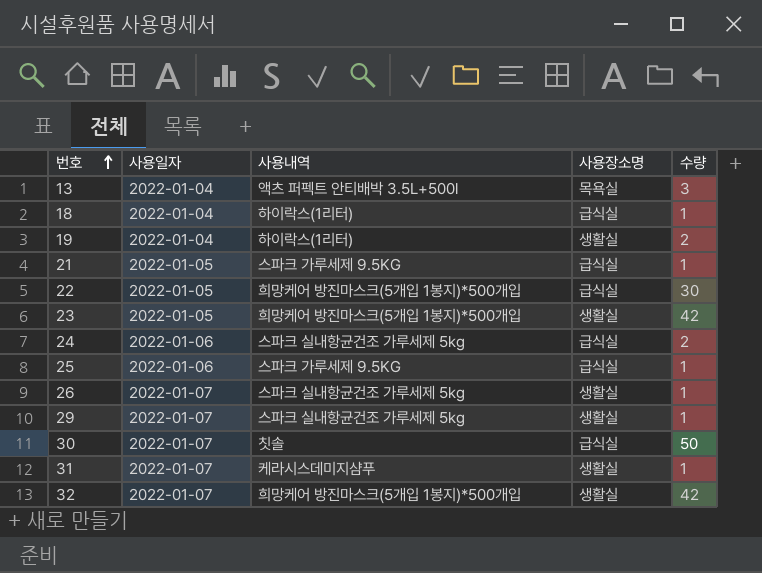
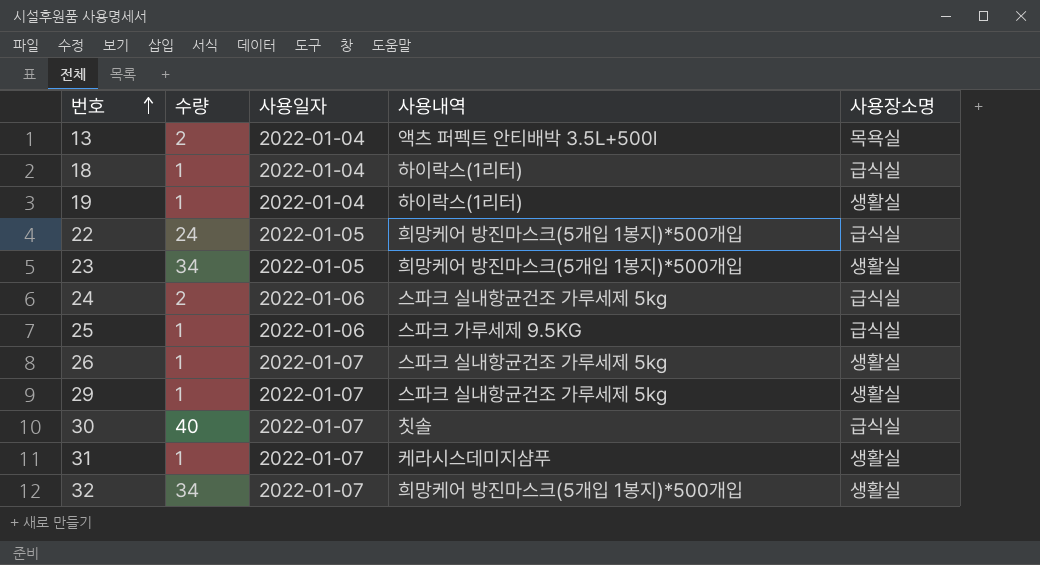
column 수량 | position: 5 -> 2
row 21: 2022-01-05 | 스파크 가루세제 9.5KG | 급식실 | 1 -> none
13 | 수량: 3 -> 2
19 | 수량: 2 -> 1
22 | 수량: 30 -> 24
23 | 수량: 42 -> 34
30 | 수량: 50 -> 40
32 | 수량: 42 -> 34

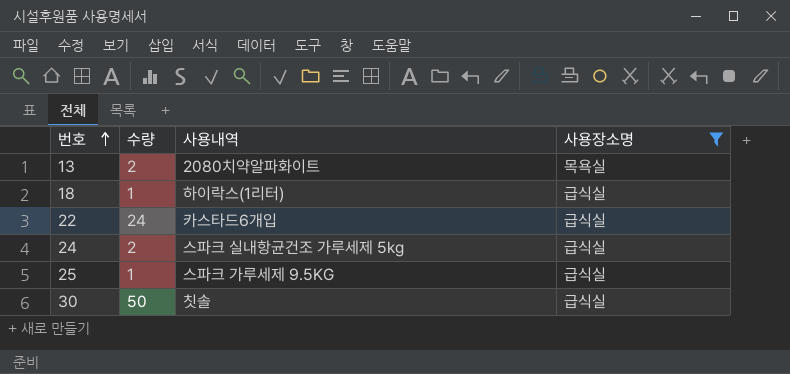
filter: none -> 사용장소명 != 생활실
column 사용일자 | position: 3 -> none
13 | 사용내역: 액츠 퍼펙트 안티배박 3.5L+500l -> 2080치약알파화이트
22 | 사용내역: 희망케어 방진마스크(5개입 1봉지)*500개입 -> 카스타드6개입
30 | 수량: 40 -> 50

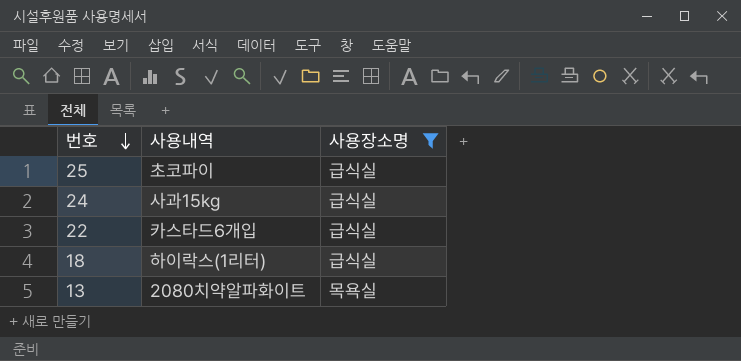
row order: 번호 ascending -> 번호 descending
column 수량 | position: 2 -> none
row 30: 50 | 칫솔 | 급식실 -> none
25 | 사용내역: 스파크 가루세제 9.5KG -> 초코파이
24 | 사용내역: 스파크 실내항균건조 가루세제 5kg -> 사과15kg

